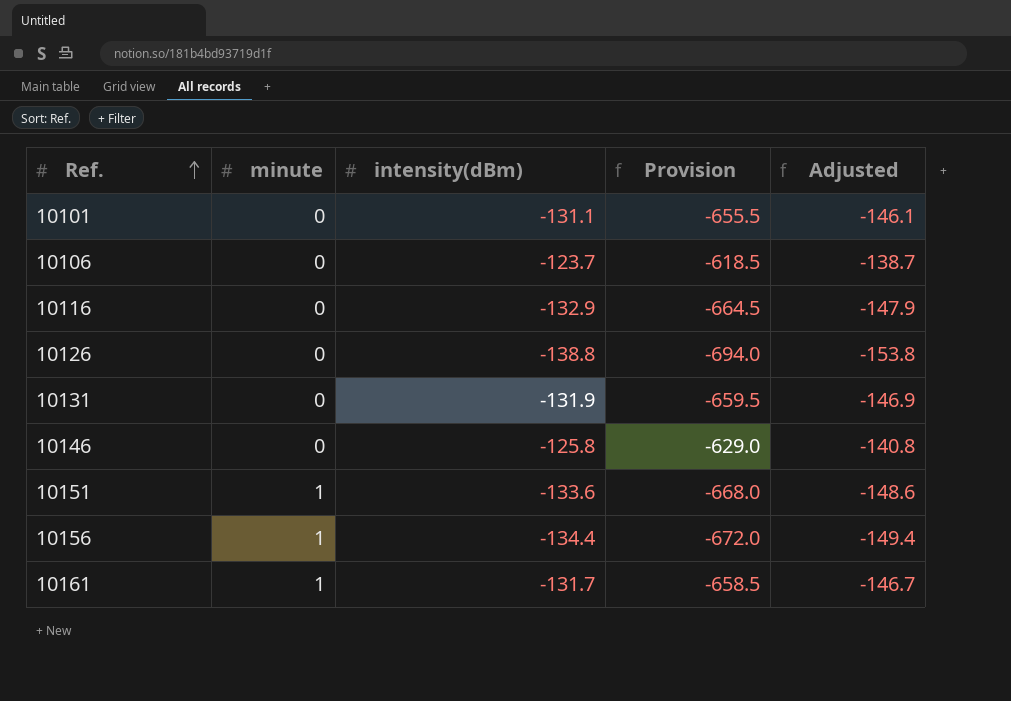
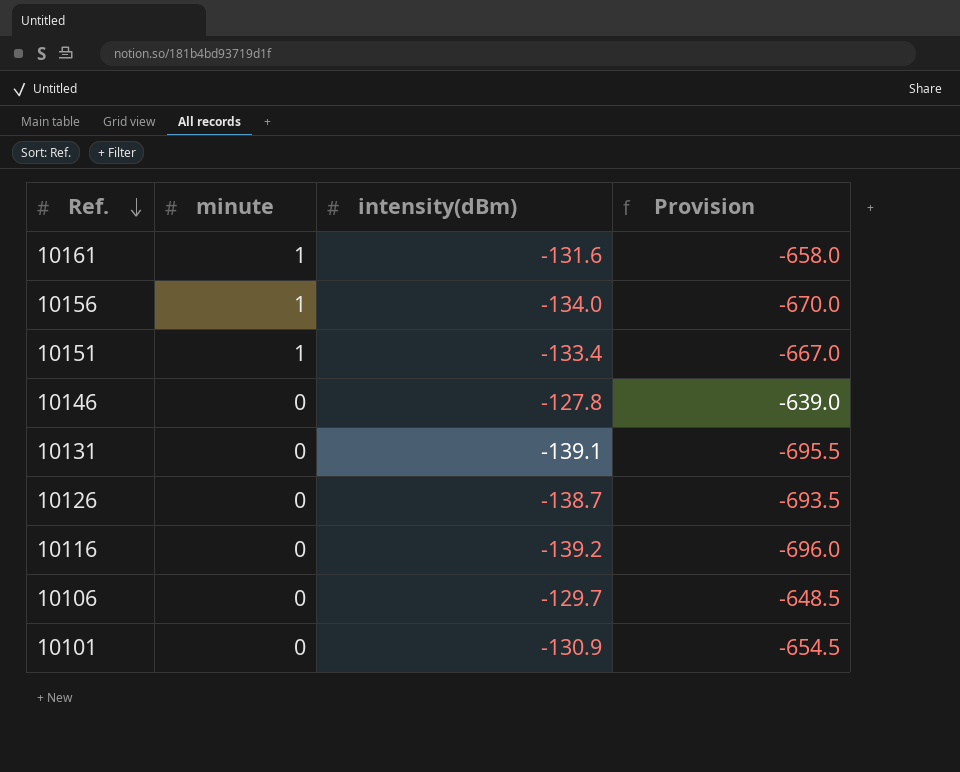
row order: Ref. ascending -> Ref. descending
column Adjusted | formula: [intensity(dBm)] - 15 -> none
10161 | intensity(dBm): -131.7 -> -131.6
10161 | Provision: -658.5 -> -658.0
10156 | intensity(dBm): -134.4 -> -134.0
10156 | Provision: -672.0 -> -670.0
10151 | intensity(dBm): -133.6 -> -133.4
10151 | Provision: -668.0 -> -667.0
10146 | intensity(dBm): -125.8 -> -127.8
10146 | Provision: -629.0 -> -639.0
10131 | intensity(dBm): -131.9 -> -139.1
10131 | Provision: -659.5 -> -695.5
10126 | intensity(dBm): -138.8 -> -138.7
10126 | Provision: -694.0 -> -693.5
10116 | intensity(dBm): -132.9 -> -139.2
10116 | Provision: -664.5 -> -696.0
10106 | intensity(dBm): -123.7 -> -129.7
10106 | Provision: -618.5 -> -648.5
10101 | intensity(dBm): -131.1 -> -130.9
10101 | Provision: -655.5 -> -654.5

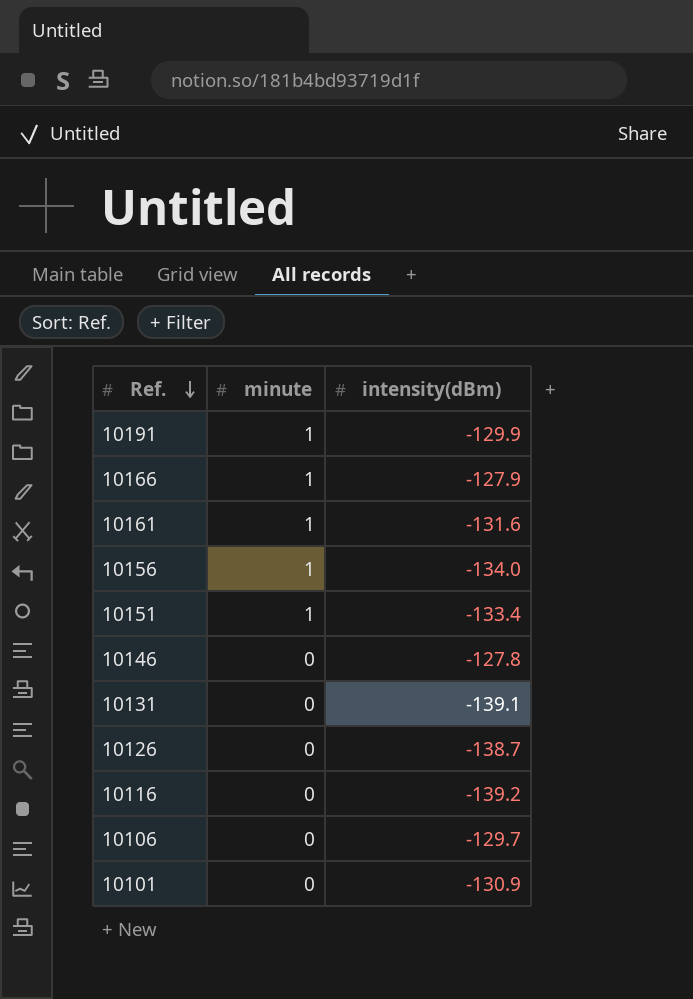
column Provision | formula: [intensity(dBm)] * 5 -> none
row 10191: none -> 1 | -129.9
row 10166: none -> 1 | -127.9

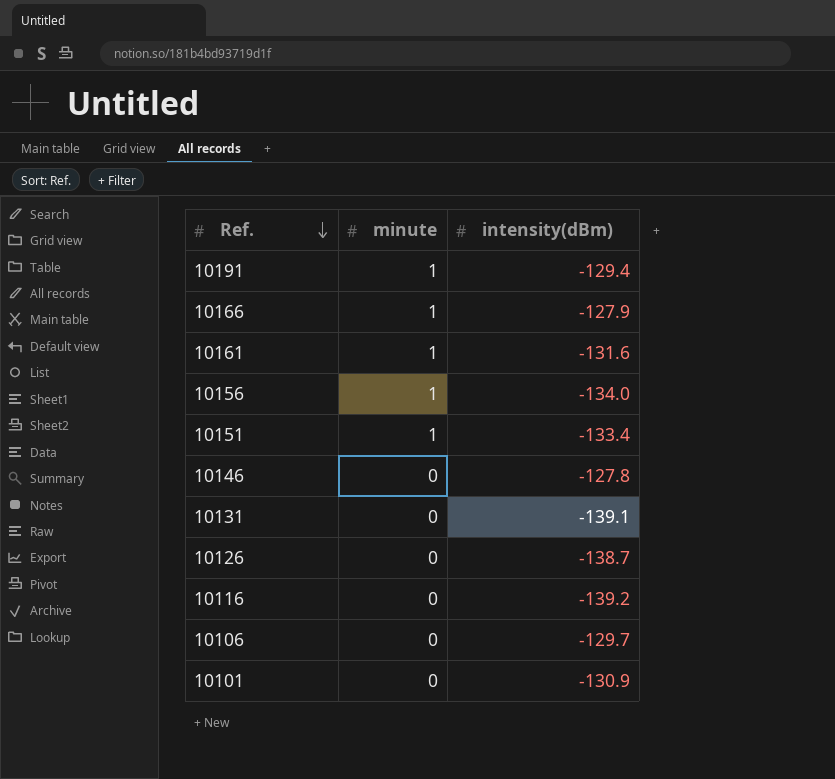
10191 | intensity(dBm): -129.9 -> -129.4

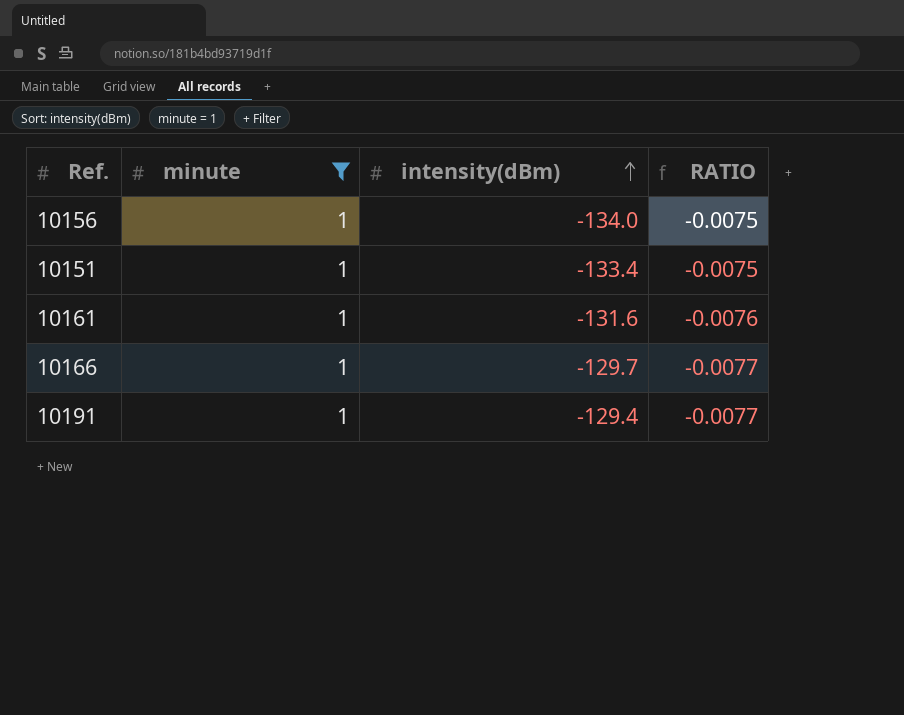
filter: none -> minute = 1
row order: Ref. descending -> intensity(dBm) ascending
column RATIO | formula: none -> [minute] / [intensity(dBm)]
10166 | intensity(dBm): -127.9 -> -129.7

